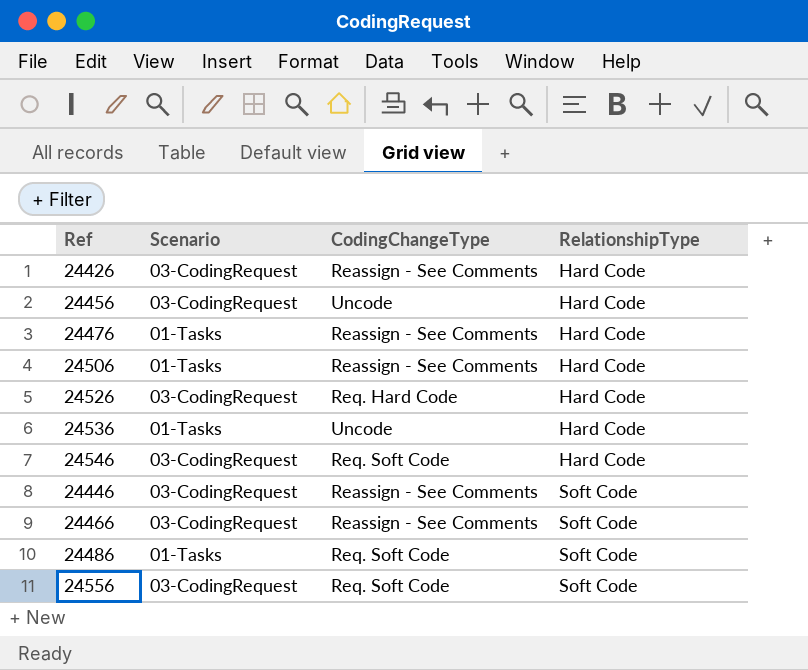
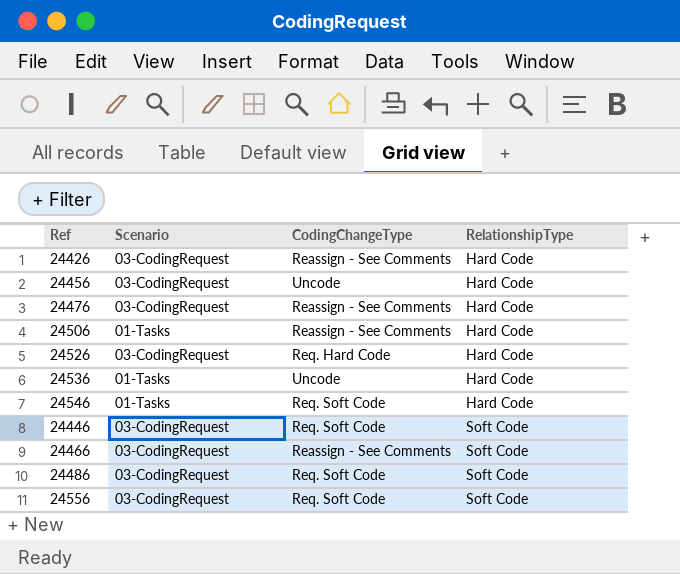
24476 | Scenario: 01-Tasks -> 03-CodingRequest
24546 | Scenario: 03-CodingRequest -> 01-Tasks
24446 | CodingChangeType: Reassign - See Comments -> Req. Soft Code
24486 | Scenario: 01-Tasks -> 03-CodingRequest

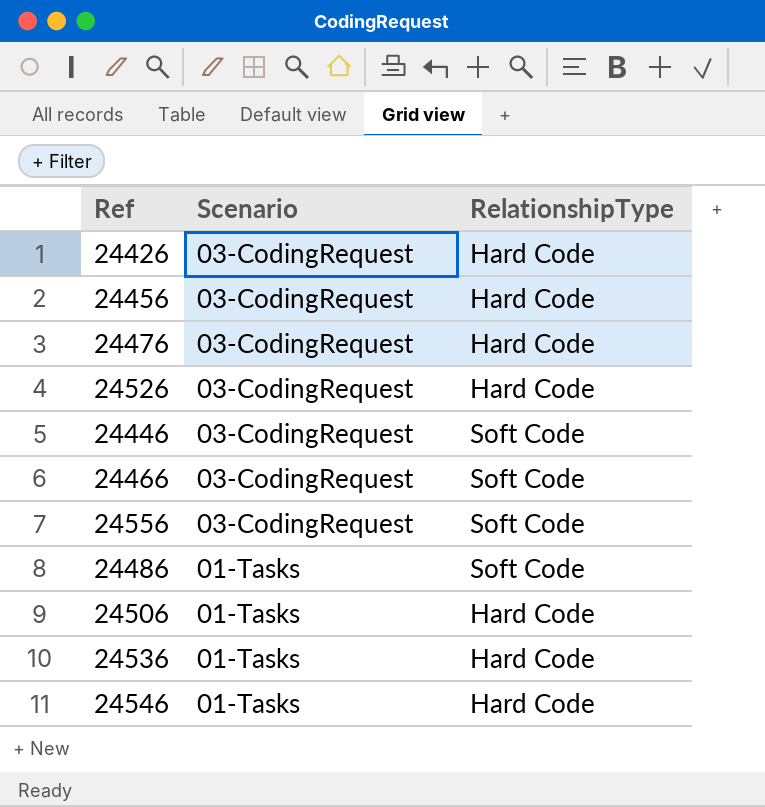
row order: RelationshipType ascending -> Scenario descending
column CodingChangeType | position: 3 -> none
24486 | Scenario: 03-CodingRequest -> 01-Tasks

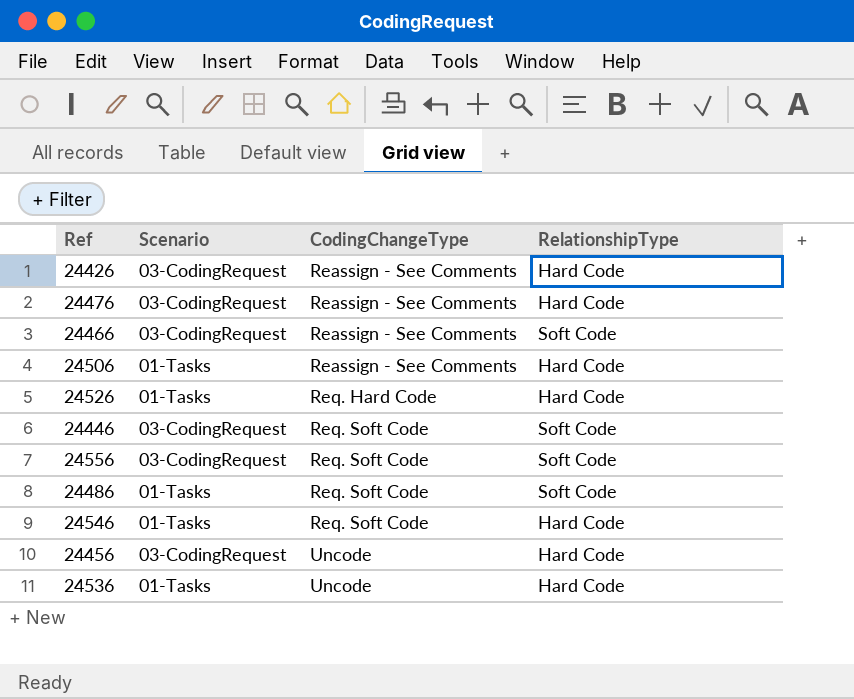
row order: Scenario descending -> CodingChangeType ascending
column CodingChangeType | position: none -> 3
24526 | Scenario: 03-CodingRequest -> 01-Tasks

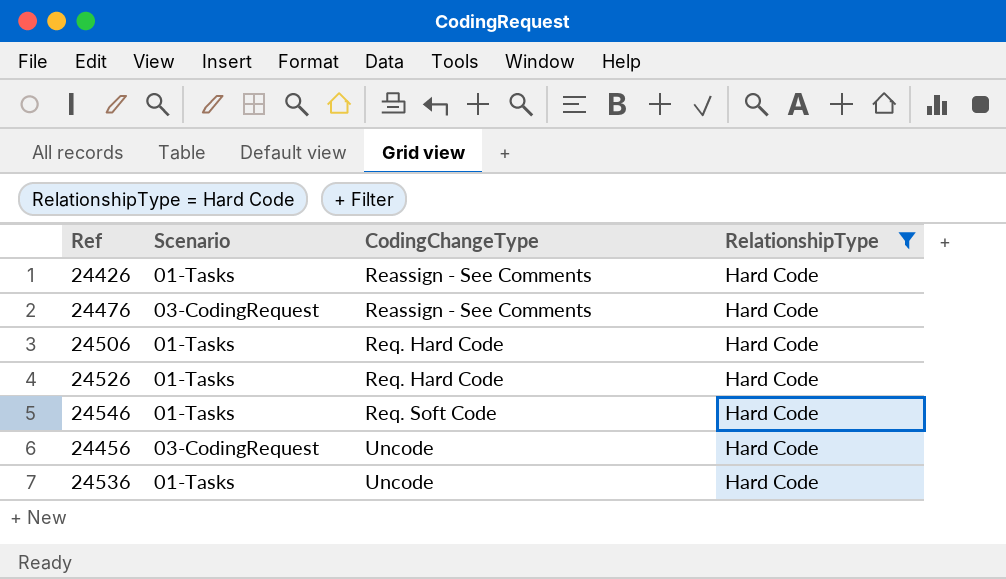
filter: none -> RelationshipType = Hard Code
24426 | Scenario: 03-CodingRequest -> 01-Tasks
24506 | CodingChangeType: Reassign - See Comments -> Req. Hard Code

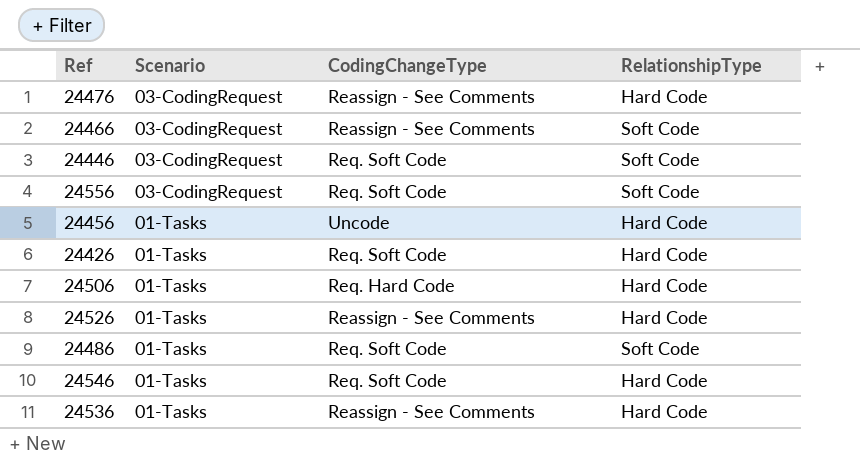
filter: RelationshipType = Hard Code -> none
row order: CodingChangeType ascending -> Scenario descending
24456 | Scenario: 03-CodingRequest -> 01-Tasks
24426 | CodingChangeType: Reassign - See Comments -> Req. Soft Code
24526 | CodingChangeType: Req. Hard Code -> Reassign - See Comments
24536 | CodingChangeType: Uncode -> Reassign - See Comments

